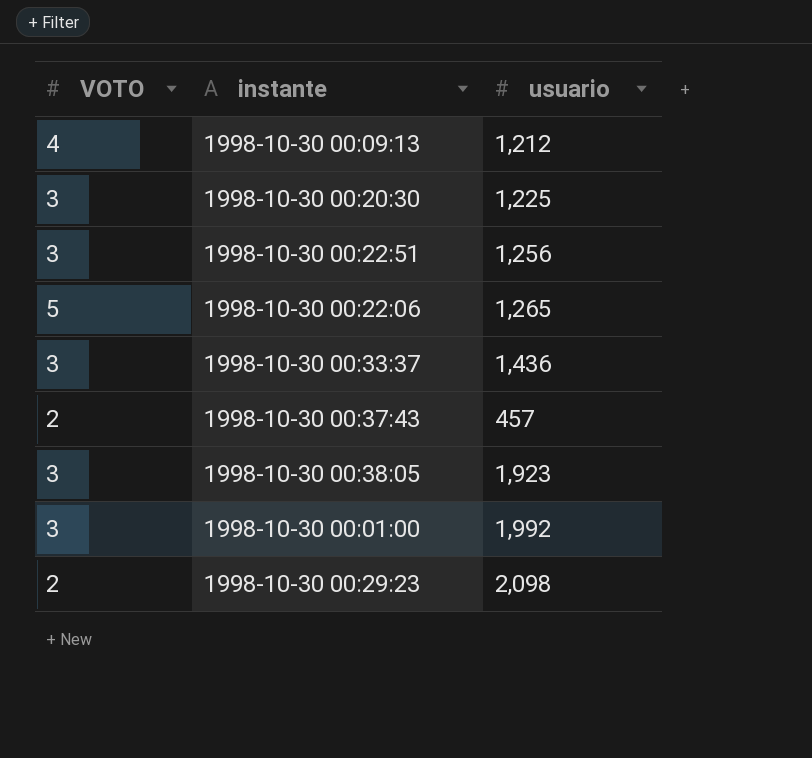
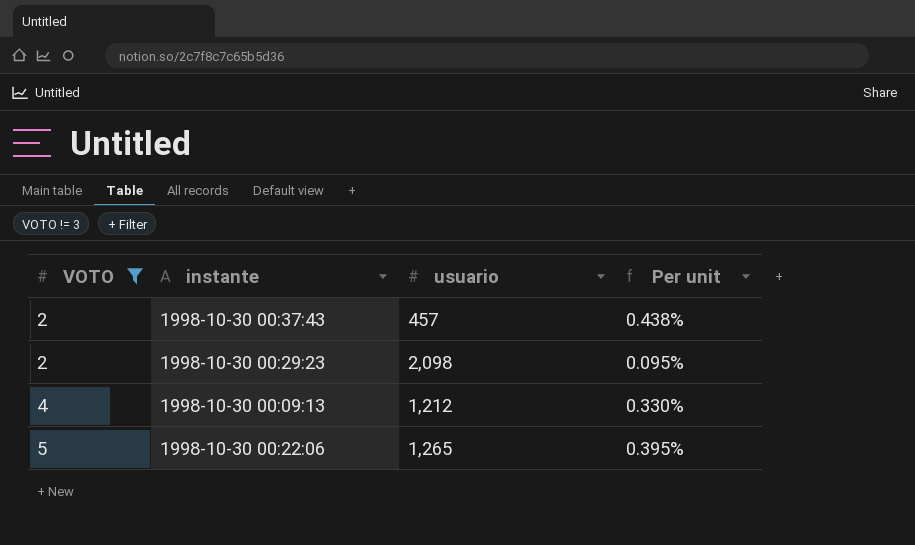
filter: none -> VOTO != 3
row order: none -> VOTO ascending
column Per unit | formula: none -> [VOTO] / [usuario]

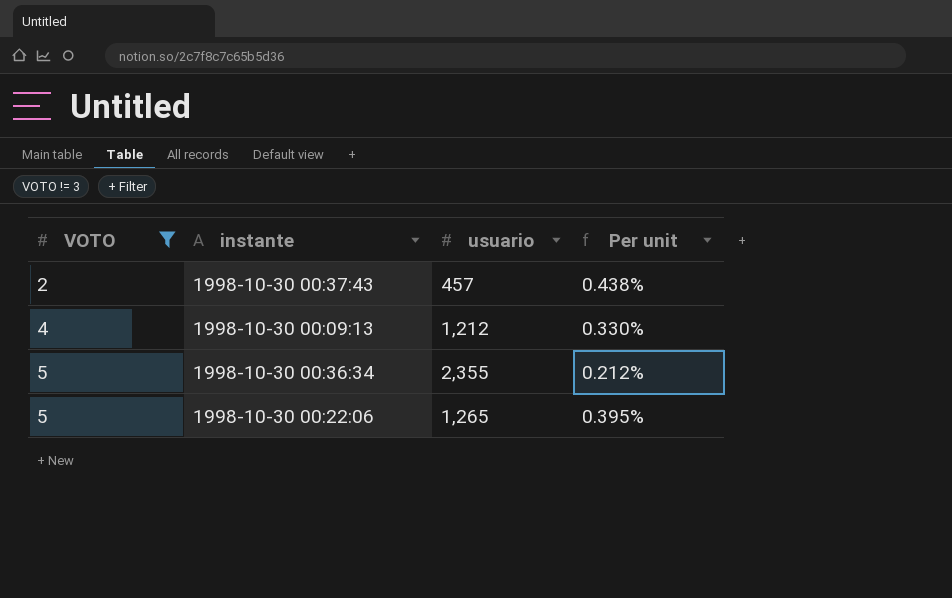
row 1998-10-30 00:29:23: 2 | 2,098 | 0.095% -> none
row 1998-10-30 00:36:34: none -> 5 | 2,355 | 0.212%

